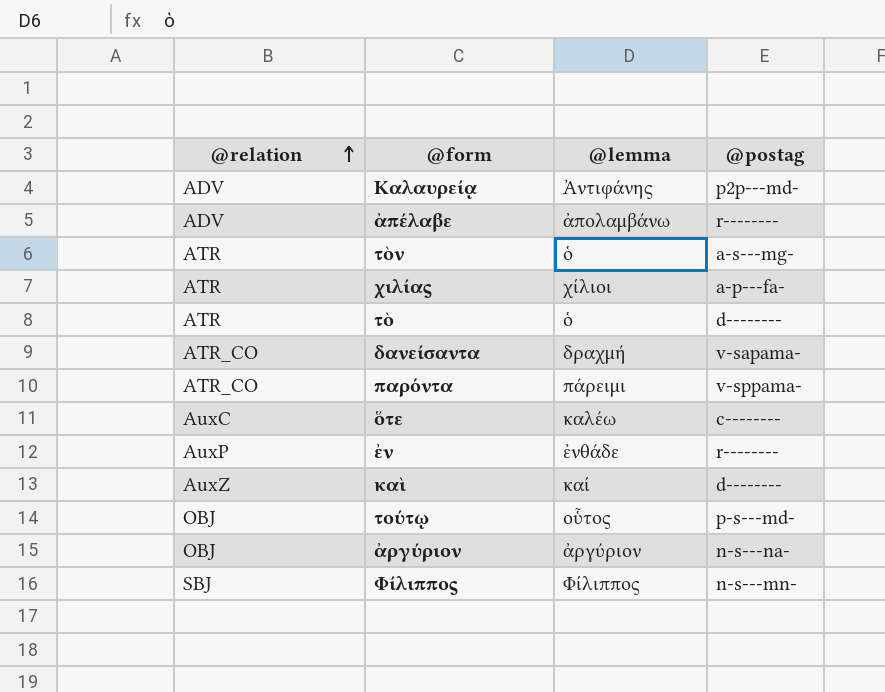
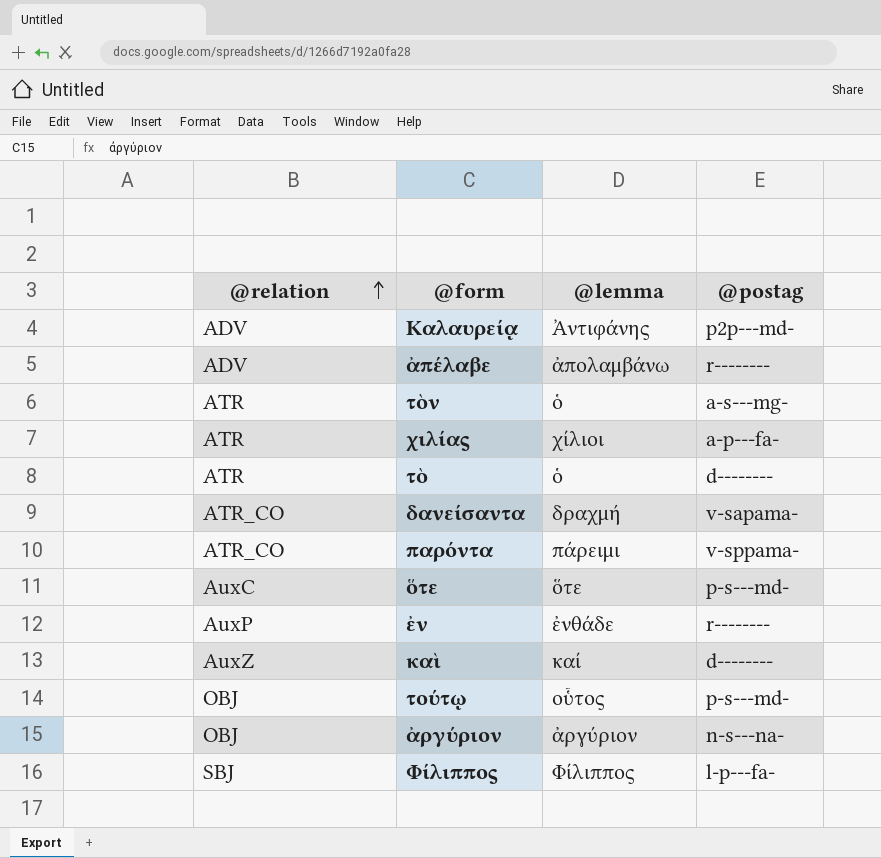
ὅτε | @lemma: καλέω -> ὅτε
ὅτε | @postag: c-------- -> p-s---md-
Φίλιππος | @postag: n-s---mn- -> l-p---fa-

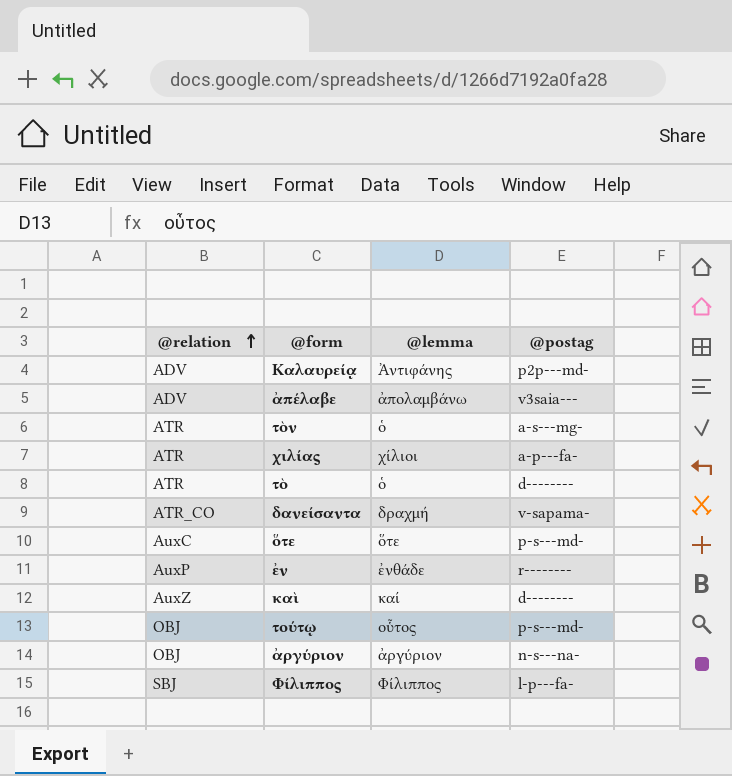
row παρόντα: ATR_CO | πάρειμι | v-sppama- -> none
ἀπέλαβε | @postag: r-------- -> v3saia---

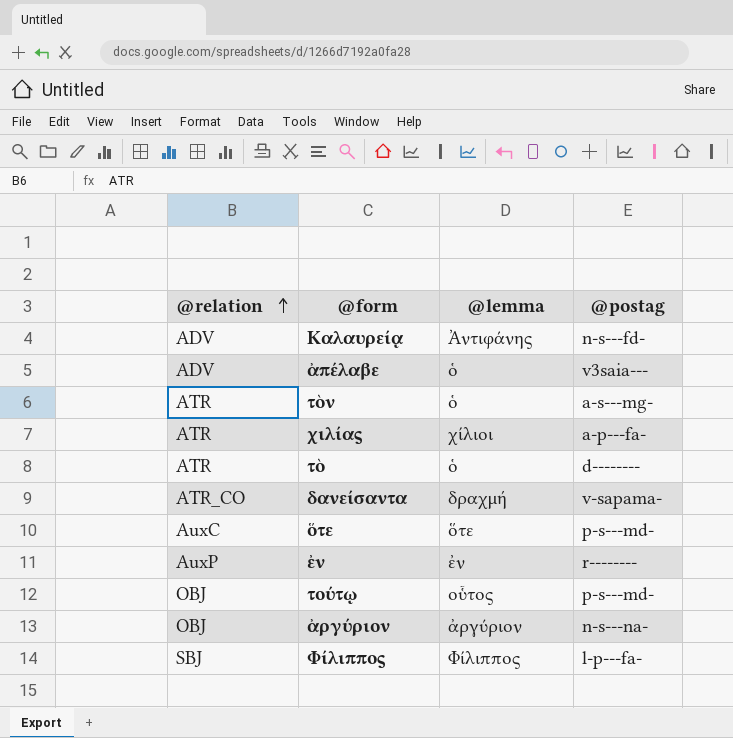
row καὶ: AuxZ | καί | d-------- -> none
Καλαυρείᾳ | @postag: p2p---md- -> n-s---fd-
ἀπέλαβε | @lemma: ἀπολαμβάνω -> ὁ
ἐν | @lemma: ἐνθάδε -> ἐν

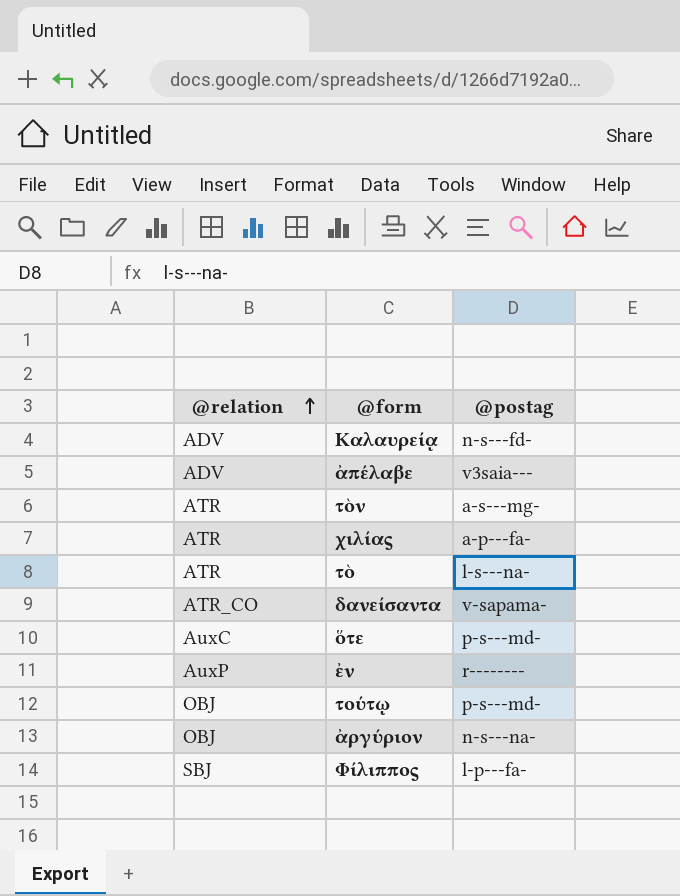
column @lemma | position: 3 -> none
τὸ | @postag: d-------- -> l-s---na-

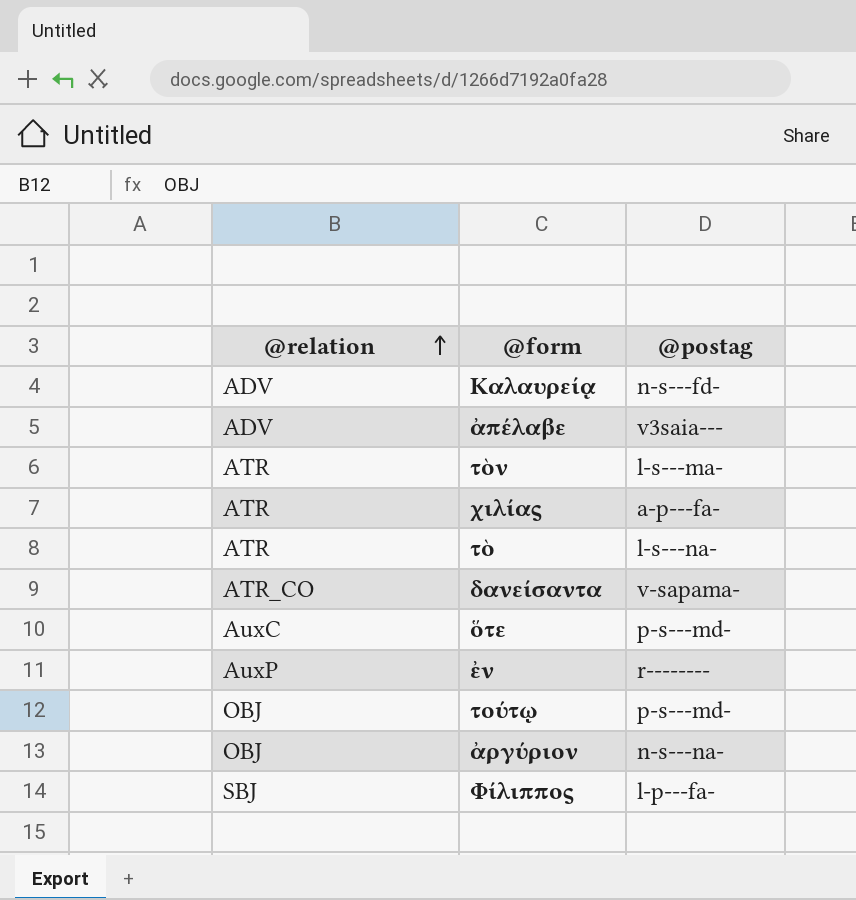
τὸν | @postag: a-s---mg- -> l-s---ma-

